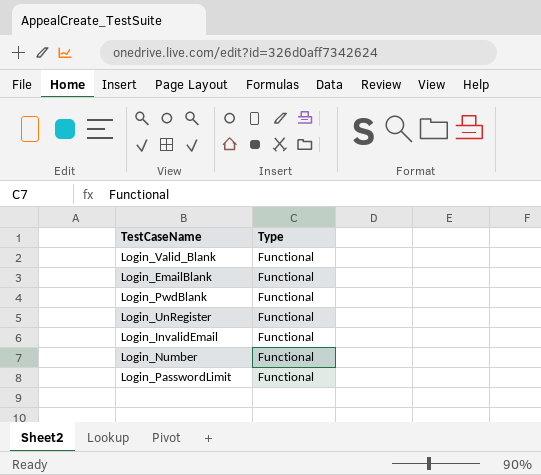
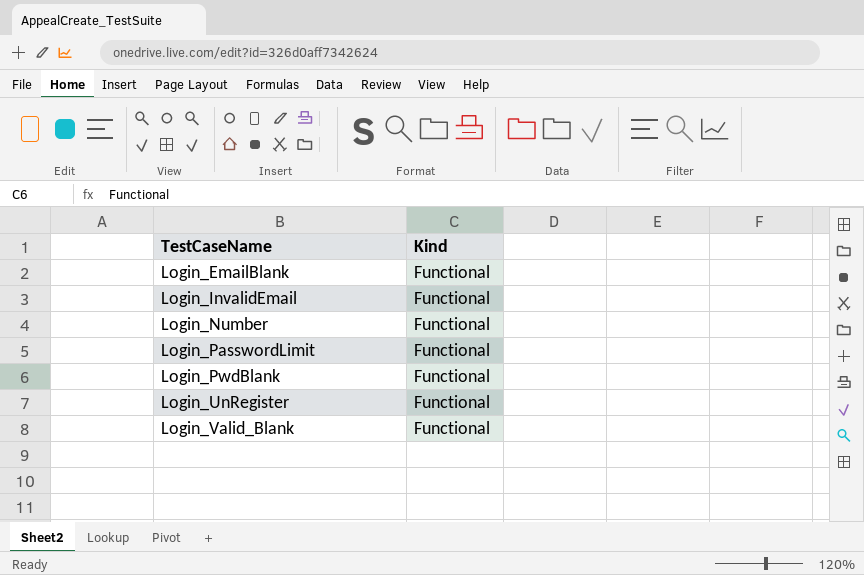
row order: none -> TestCaseName ascending
column name: Type -> Kind

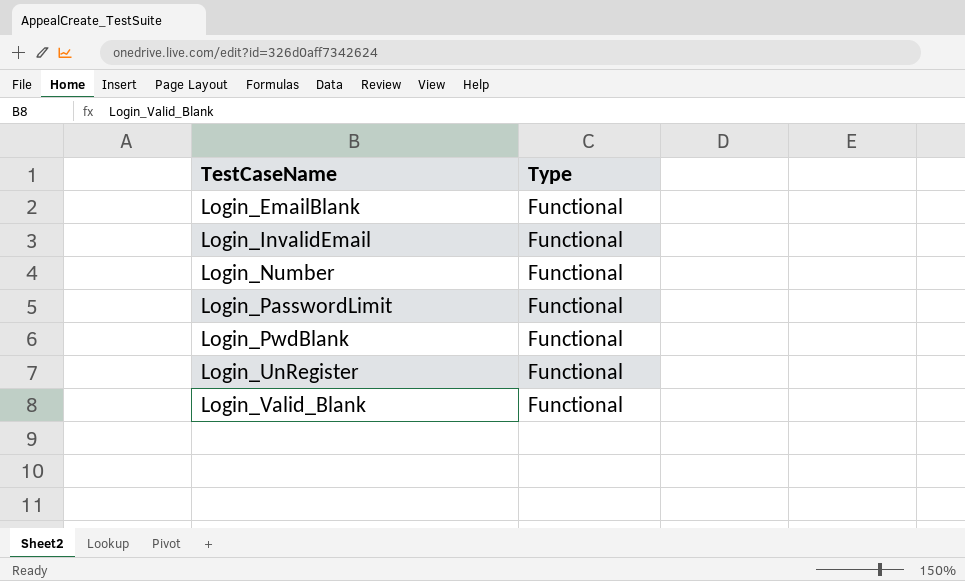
column name: Kind -> Type

